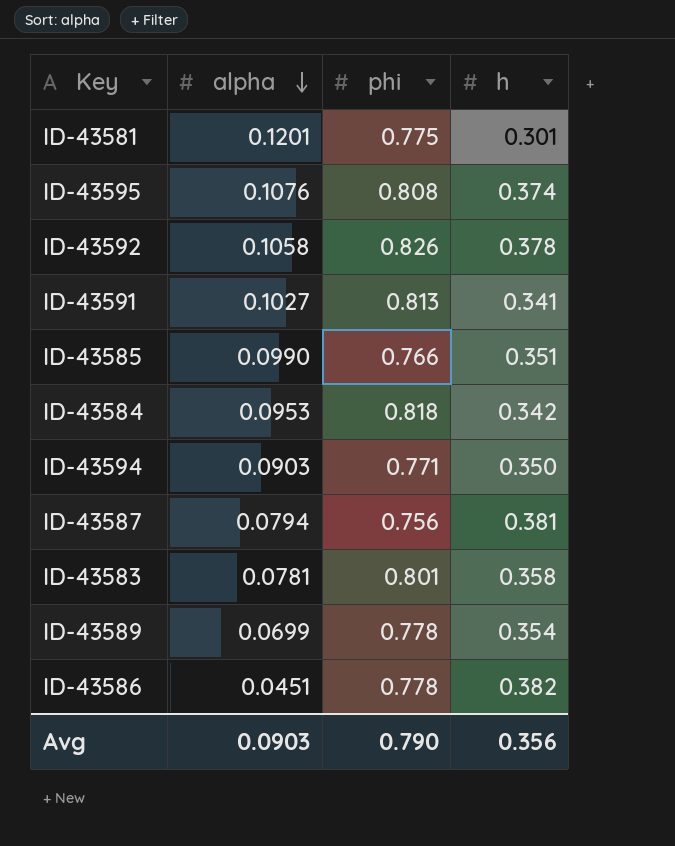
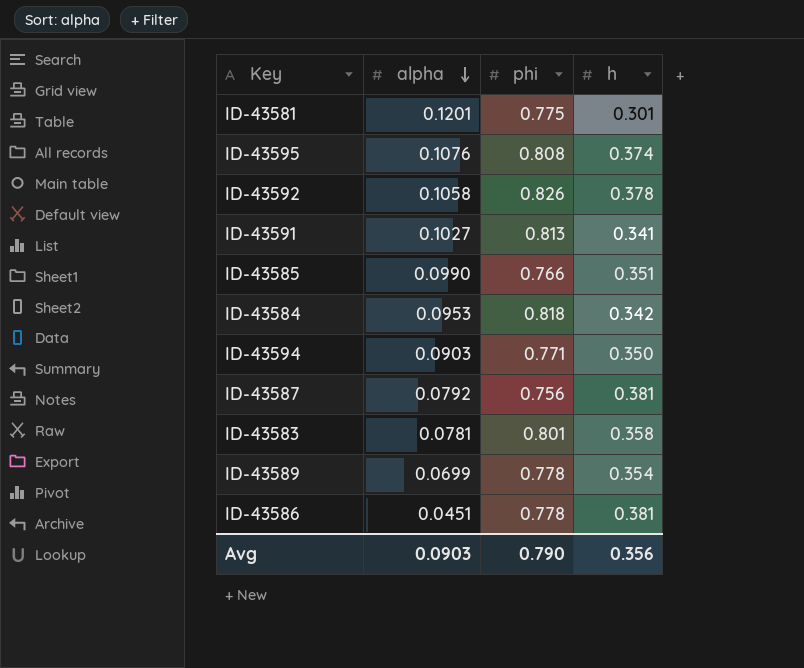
ID-43587 | alpha: 0.0794 -> 0.0792
ID-43586 | h: 0.382 -> 0.381

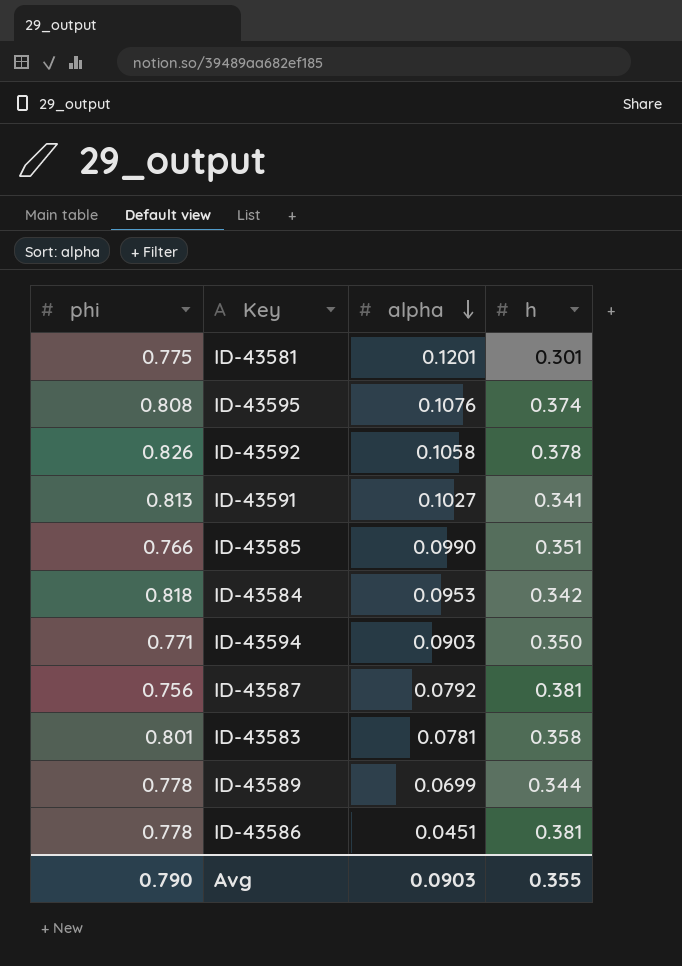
column phi | position: 3 -> 1
ID-43589 | h: 0.354 -> 0.344
Avg | h: 0.356 -> 0.355

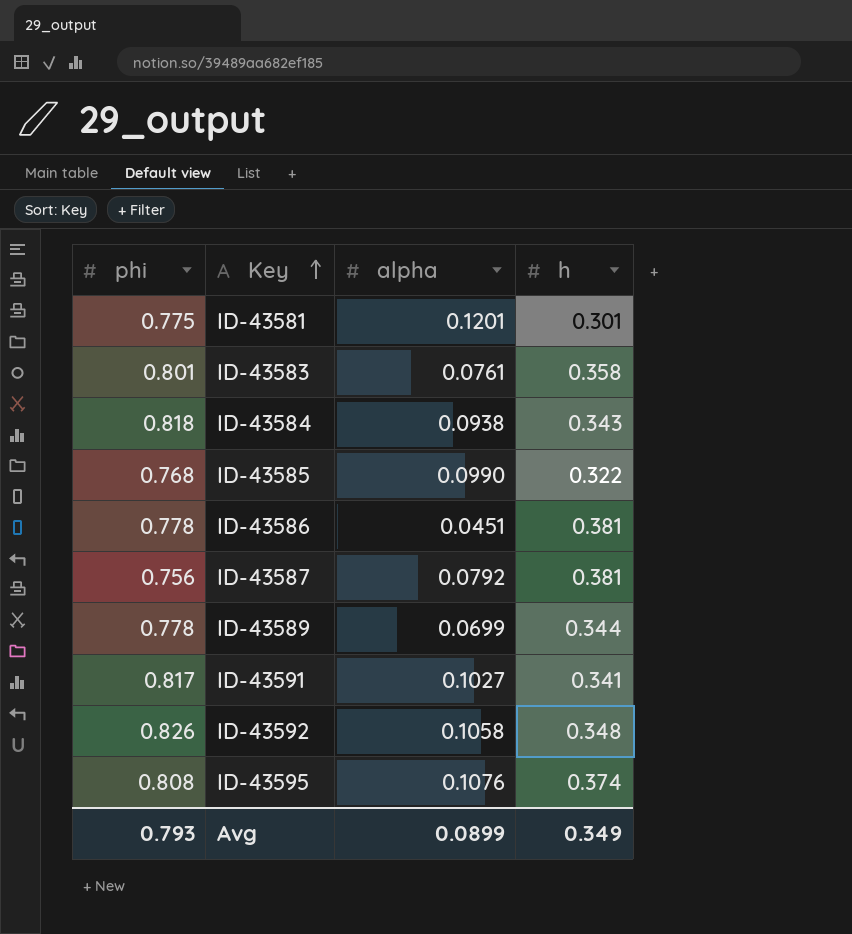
row order: alpha descending -> Key ascending
row ID-43594: 0.771 | 0.0903 | 0.350 -> none
ID-43583 | alpha: 0.0781 -> 0.0761
ID-43584 | alpha: 0.0953 -> 0.0938
ID-43584 | h: 0.342 -> 0.343
ID-43585 | phi: 0.766 -> 0.768
ID-43585 | h: 0.351 -> 0.322
ID-43591 | phi: 0.813 -> 0.817
ID-43592 | h: 0.378 -> 0.348
Avg | phi: 0.790 -> 0.793
Avg | alpha: 0.0903 -> 0.0899
Avg | h: 0.355 -> 0.349

